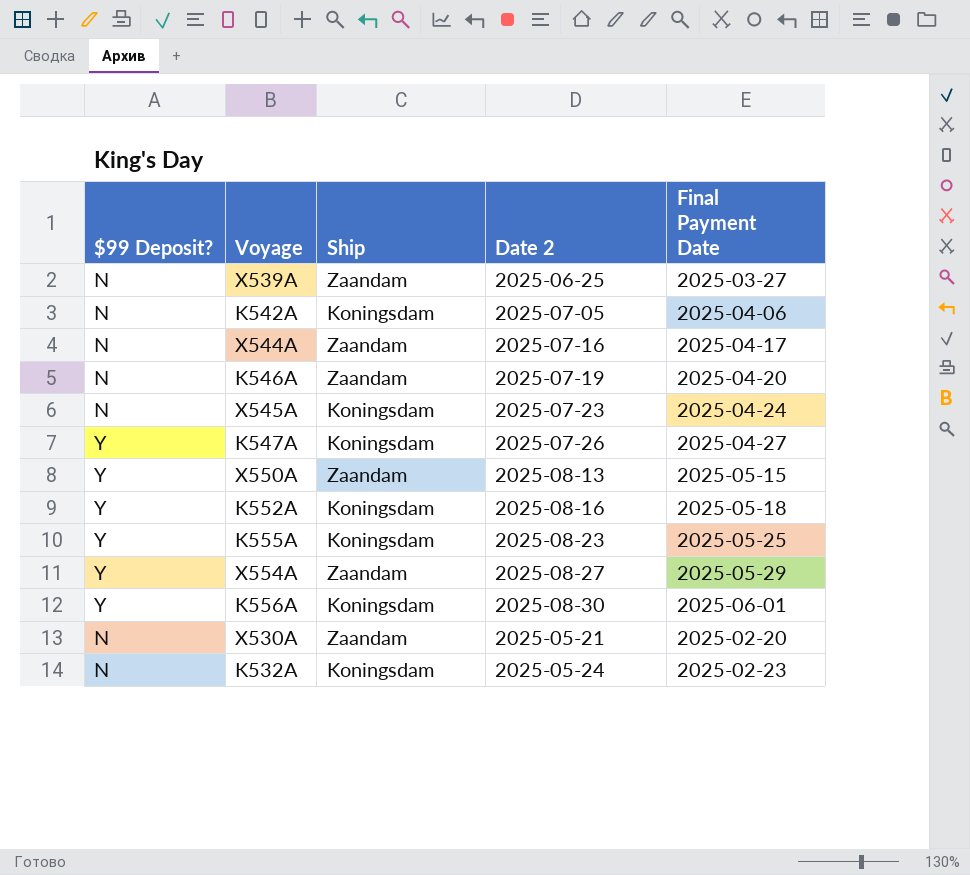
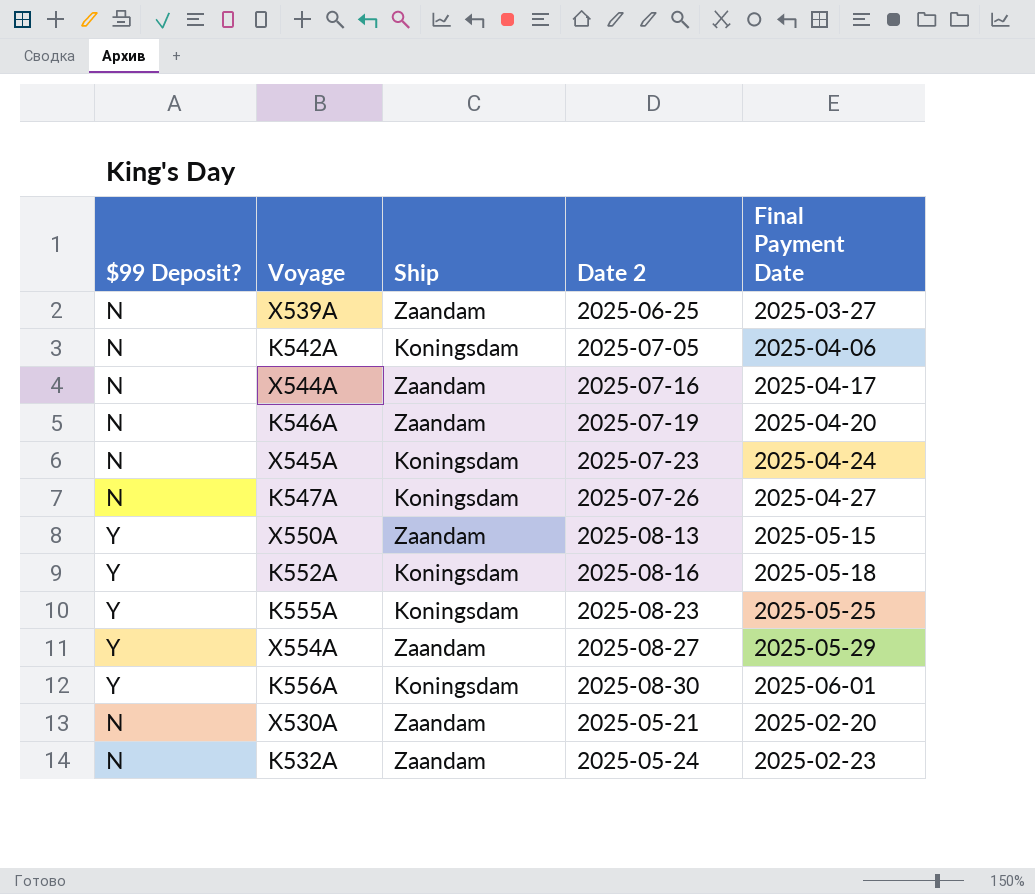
K547A | $99 Deposit?: Y -> N
K532A | Ship: Koningsdam -> Zaandam

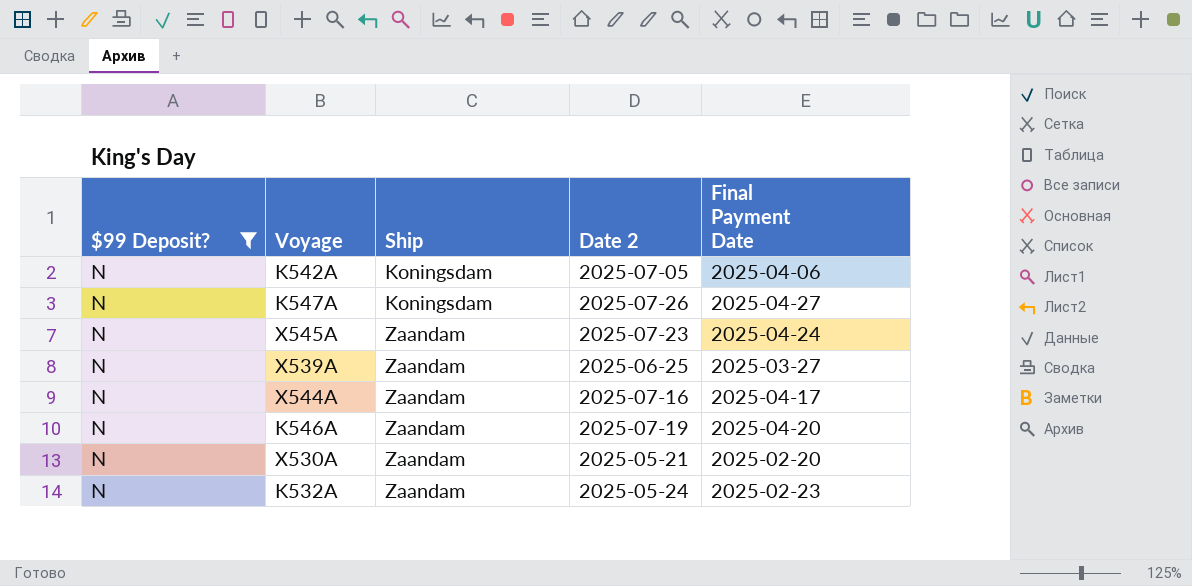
filter: none -> $99 Deposit? = N
row order: none -> Ship ascending
X545A | Ship: Koningsdam -> Zaandam

